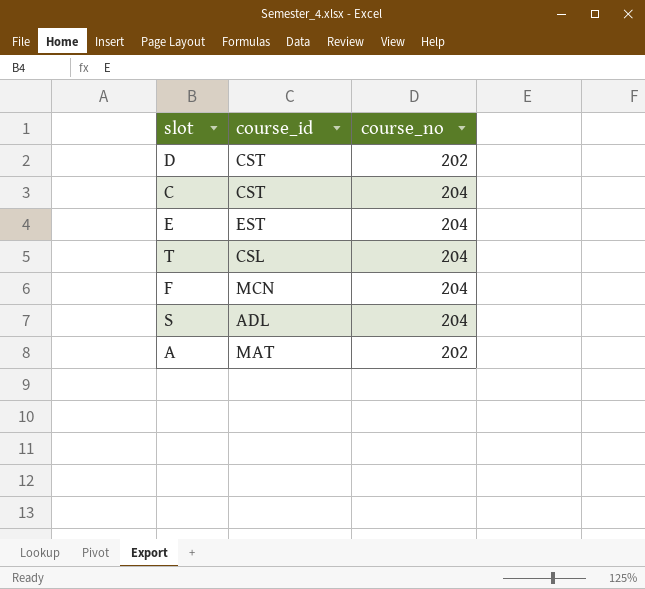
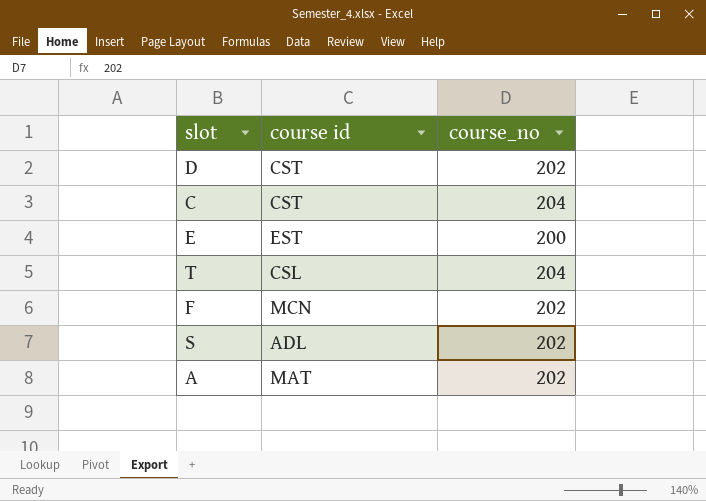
column name: course_id -> course id
E | course_no: 204 -> 200
F | course_no: 204 -> 202
S | course_no: 204 -> 202

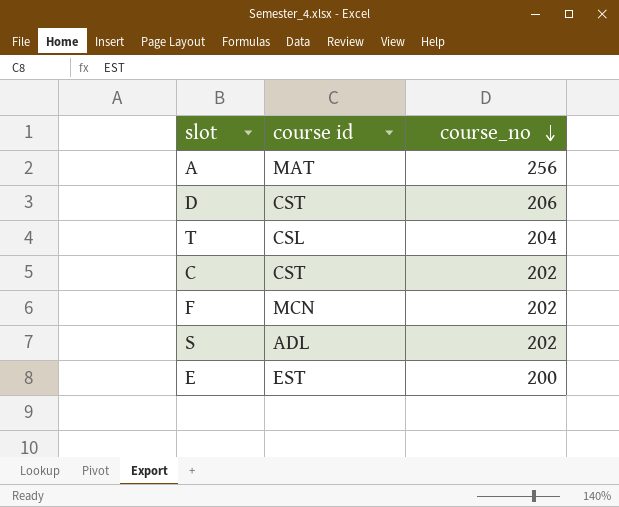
row order: none -> course_no descending
A | course_no: 202 -> 256
D | course_no: 202 -> 206
C | course_no: 204 -> 202

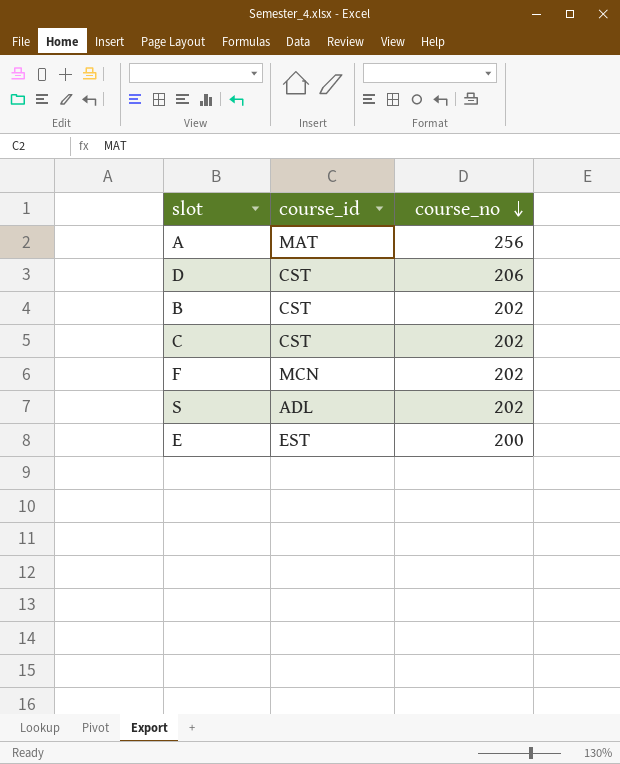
column name: course id -> course_id
row T: CSL | 204 -> none
row B: none -> CST | 202

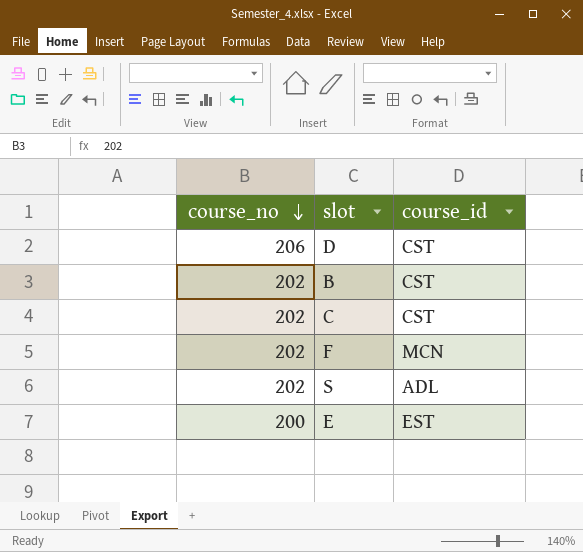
column course_no | position: 3 -> 1
row A: MAT | 256 -> none

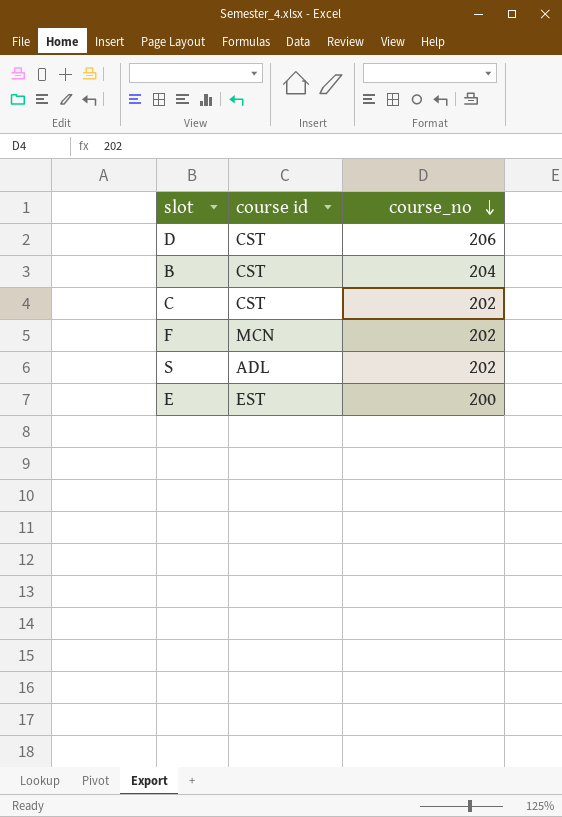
column name: course_id -> course id
column course_no | position: 1 -> 3
B | course_no: 202 -> 204

